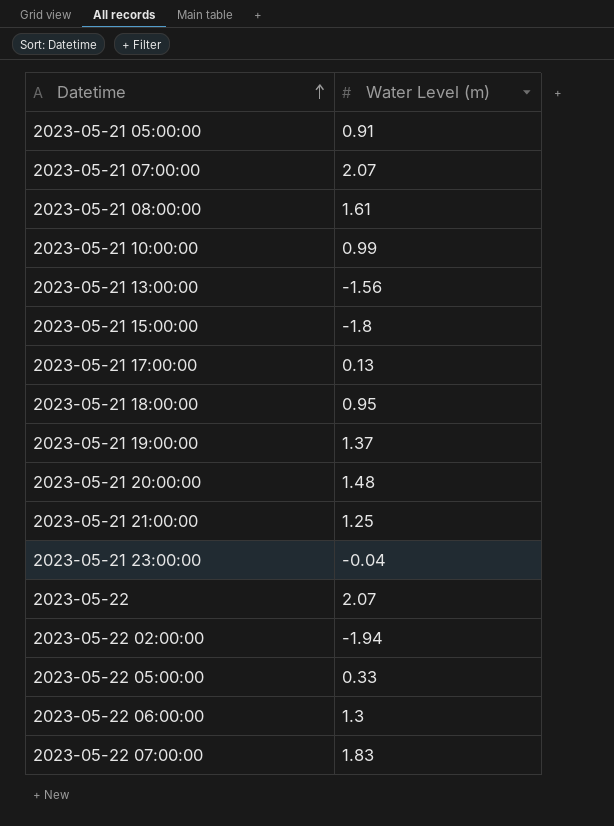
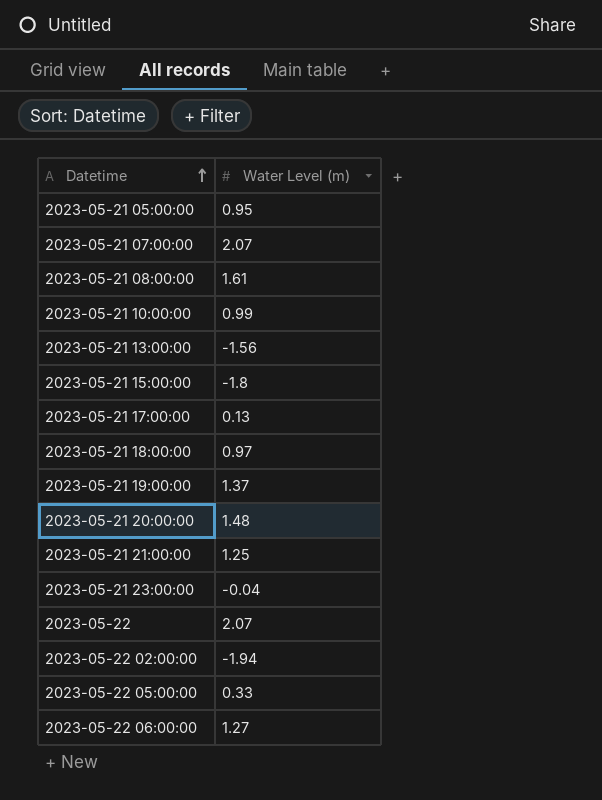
row 2023-05-22 07:00:00: 1.83 -> none
2023-05-21 05:00:00 | Water Level (m): 0.91 -> 0.95
2023-05-21 18:00:00 | Water Level (m): 0.95 -> 0.97
2023-05-22 06:00:00 | Water Level (m): 1.3 -> 1.27

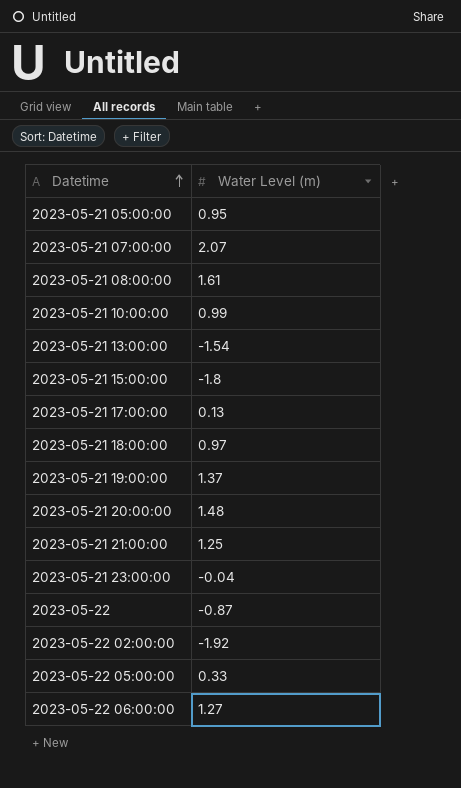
2023-05-21 13:00:00 | Water Level (m): -1.56 -> -1.54
2023-05-22 | Water Level (m): 2.07 -> -0.87
2023-05-22 02:00:00 | Water Level (m): -1.94 -> -1.92

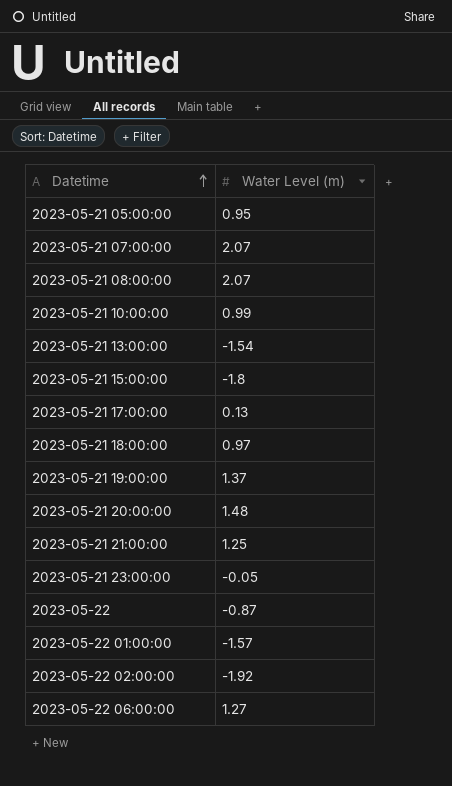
row 2023-05-22 05:00:00: 0.33 -> none
2023-05-21 08:00:00 | Water Level (m): 1.61 -> 2.07
2023-05-21 23:00:00 | Water Level (m): -0.04 -> -0.05
row 2023-05-22 01:00:00: none -> -1.57

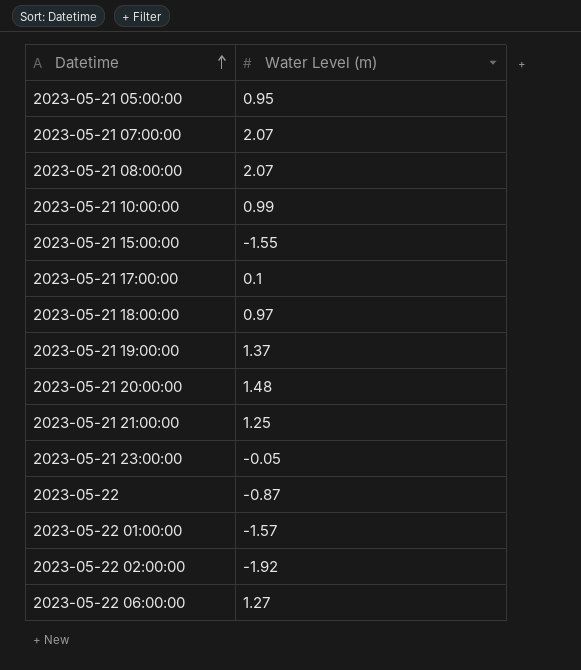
row 2023-05-21 13:00:00: -1.54 -> none
2023-05-21 15:00:00 | Water Level (m): -1.8 -> -1.55
2023-05-21 17:00:00 | Water Level (m): 0.13 -> 0.1

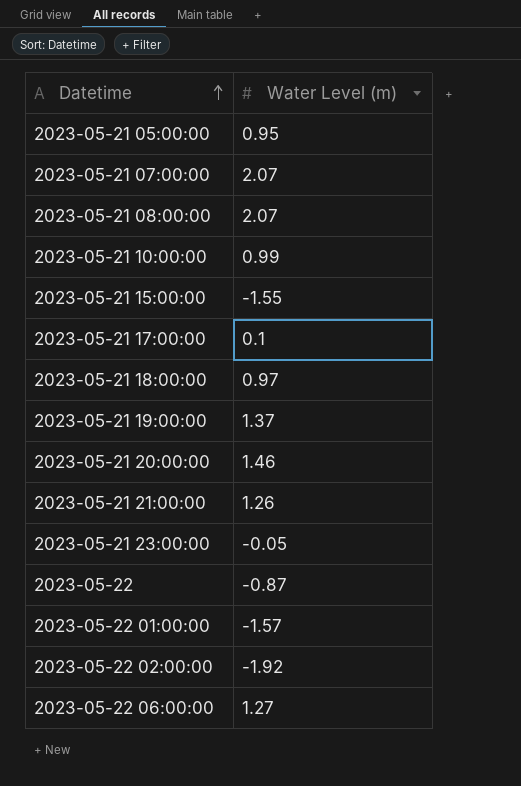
2023-05-21 20:00:00 | Water Level (m): 1.48 -> 1.46
2023-05-21 21:00:00 | Water Level (m): 1.25 -> 1.26

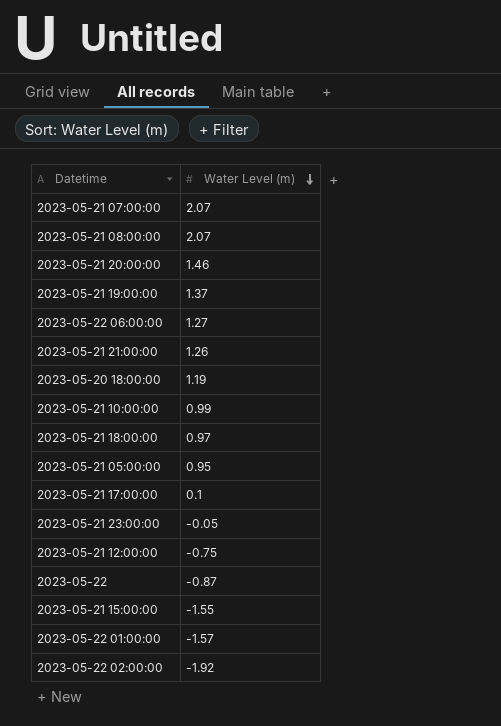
row order: Datetime ascending -> Water Level (m) descending
row 2023-05-20 18:00:00: none -> 1.19
row 2023-05-21 12:00:00: none -> -0.75

